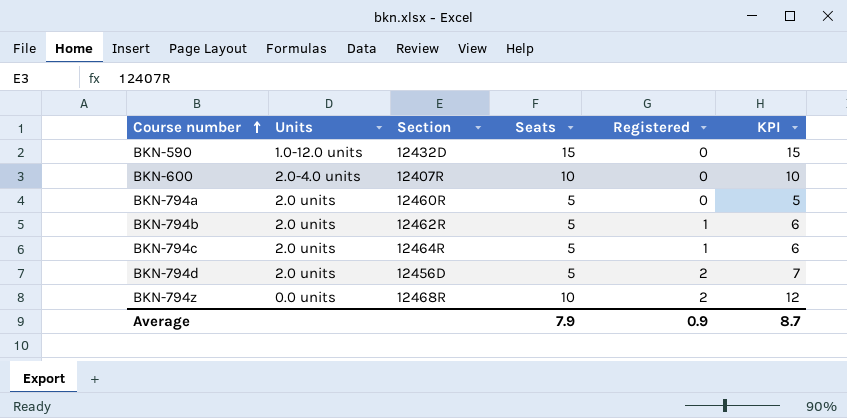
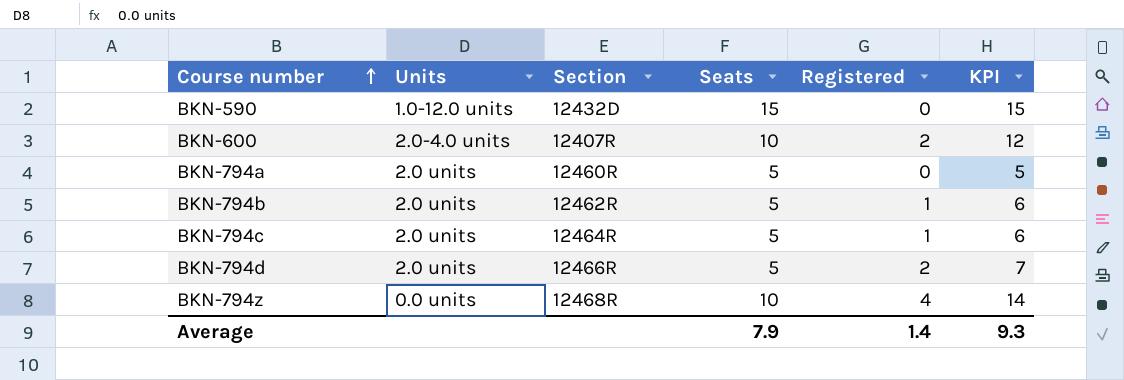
BKN-600 | Registered: 0 -> 2
BKN-600 | KPI: 10 -> 12
BKN-794d | Section: 12456D -> 12466R
BKN-794z | Registered: 2 -> 4
BKN-794z | KPI: 12 -> 14
Average | Registered: 0.9 -> 1.4
Average | KPI: 8.7 -> 9.3

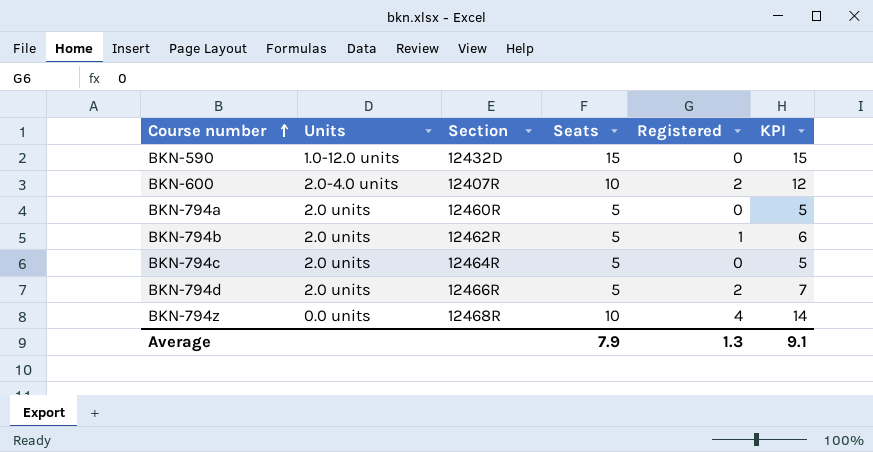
BKN-794c | Registered: 1 -> 0
BKN-794c | KPI: 6 -> 5
Average | Registered: 1.4 -> 1.3
Average | KPI: 9.3 -> 9.1

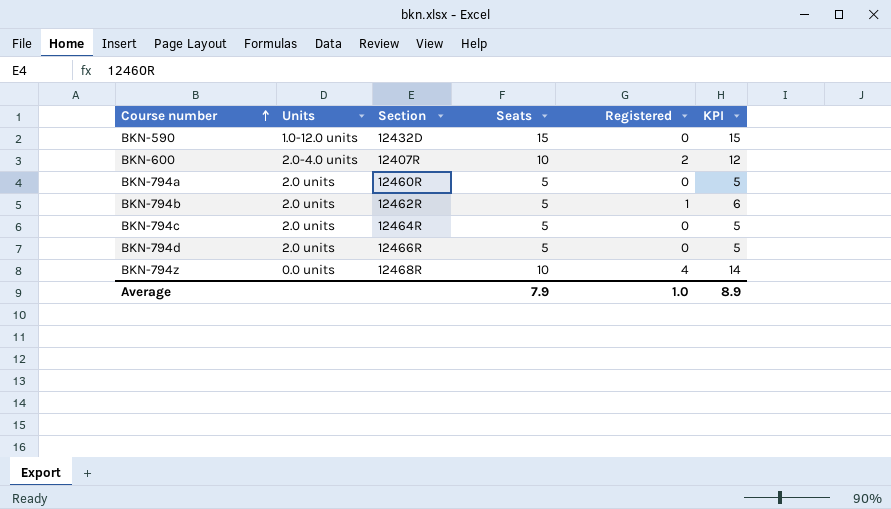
BKN-794d | Registered: 2 -> 0
BKN-794d | KPI: 7 -> 5
Average | Registered: 1.3 -> 1.0
Average | KPI: 9.1 -> 8.9

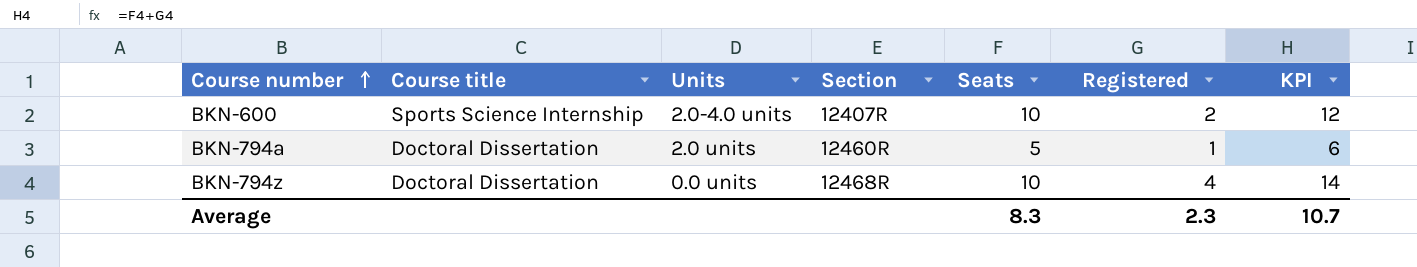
column Course title | position: none -> 2
row BKN-590: 1.0-12.0 units | 12432D | 15 | 0 | 15 -> none
row BKN-794b: 2.0 units | 12462R | 5 | 1 | 6 -> none
row BKN-794c: 2.0 units | 12464R | 5 | 0 | 5 -> none
row BKN-794d: 2.0 units | 12466R | 5 | 0 | 5 -> none
BKN-794a | Registered: 0 -> 1
BKN-794a | KPI: 5 -> 6
Average | Seats: 7.9 -> 8.3
Average | Registered: 1.0 -> 2.3
Average | KPI: 8.9 -> 10.7

